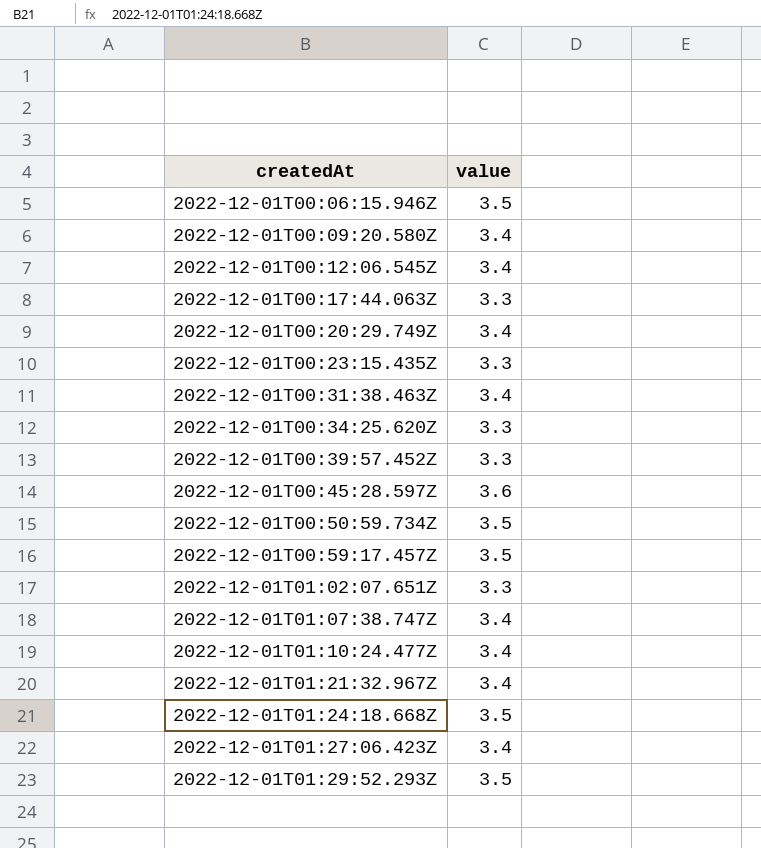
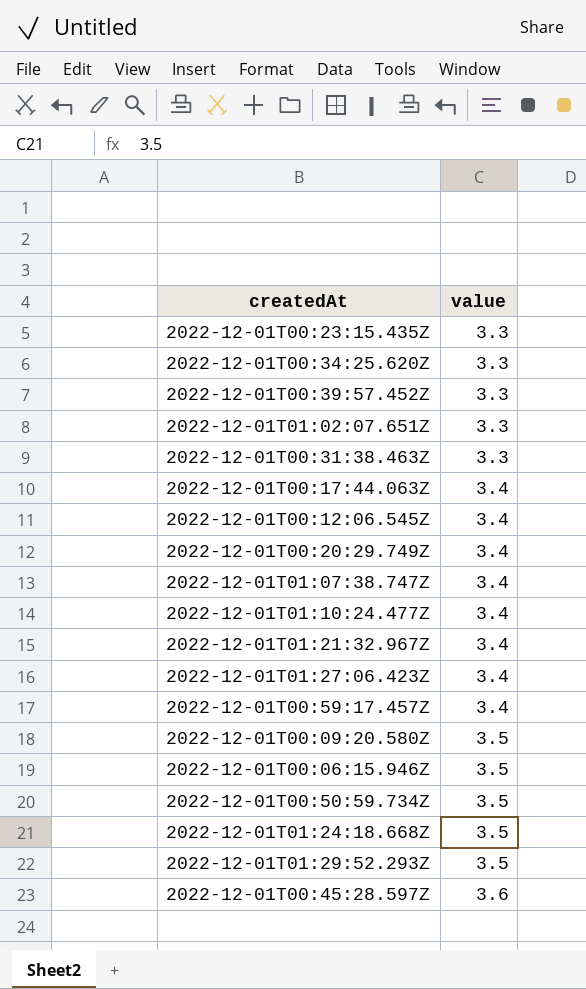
row order: createdAt ascending -> value ascending
2022-12-01T00:31:38.463Z | value: 3.4 -> 3.3
2022-12-01T00:17:44.063Z | value: 3.3 -> 3.4
2022-12-01T00:59:17.457Z | value: 3.5 -> 3.4
2022-12-01T00:09:20.580Z | value: 3.4 -> 3.5

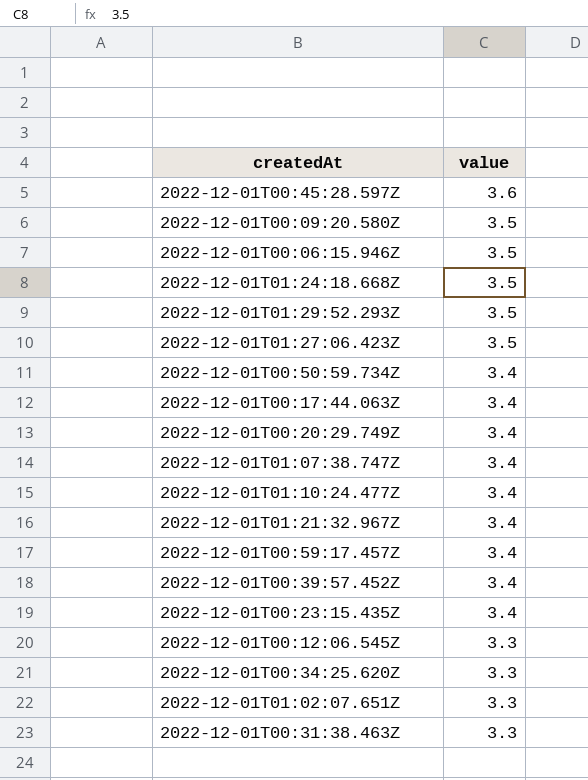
row order: value ascending -> value descending
2022-12-01T01:27:06.423Z | value: 3.4 -> 3.5
2022-12-01T00:50:59.734Z | value: 3.5 -> 3.4
2022-12-01T00:39:57.452Z | value: 3.3 -> 3.4
2022-12-01T00:23:15.435Z | value: 3.3 -> 3.4
2022-12-01T00:12:06.545Z | value: 3.4 -> 3.3

